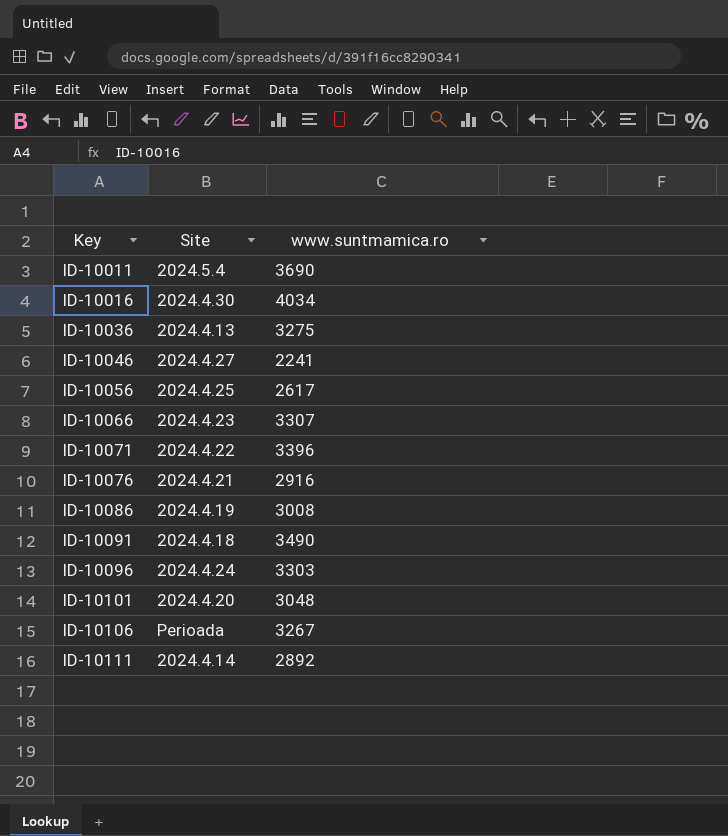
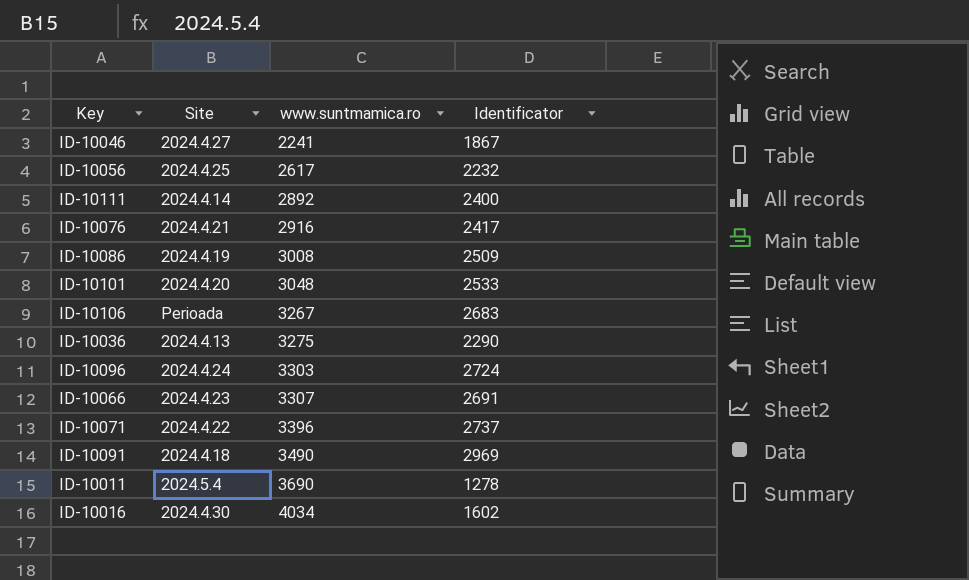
row order: Key ascending -> www.suntmamica.ro ascending
column Identificator | position: none -> 4

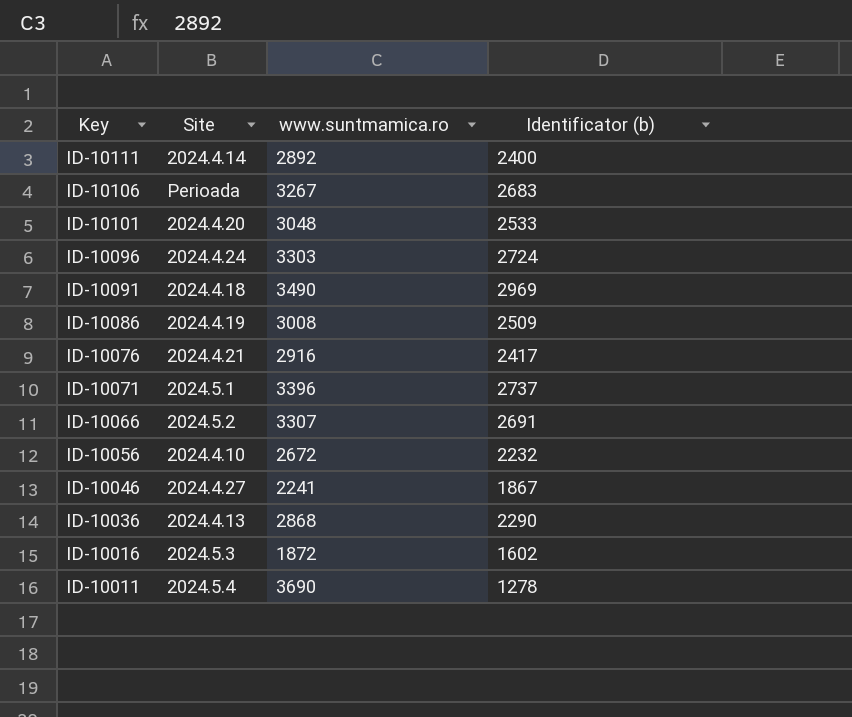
row order: www.suntmamica.ro ascending -> Key descending
column name: Identificator -> Identificator (b)
ID-10071 | Site: 2024.4.22 -> 2024.5.1
ID-10066 | Site: 2024.4.23 -> 2024.5.2
ID-10056 | Site: 2024.4.25 -> 2024.4.10
ID-10056 | www.suntmamica.ro: 2617 -> 2672
ID-10036 | www.suntmamica.ro: 3275 -> 2868
ID-10016 | Site: 2024.4.30 -> 2024.5.3
ID-10016 | www.suntmamica.ro: 4034 -> 1872

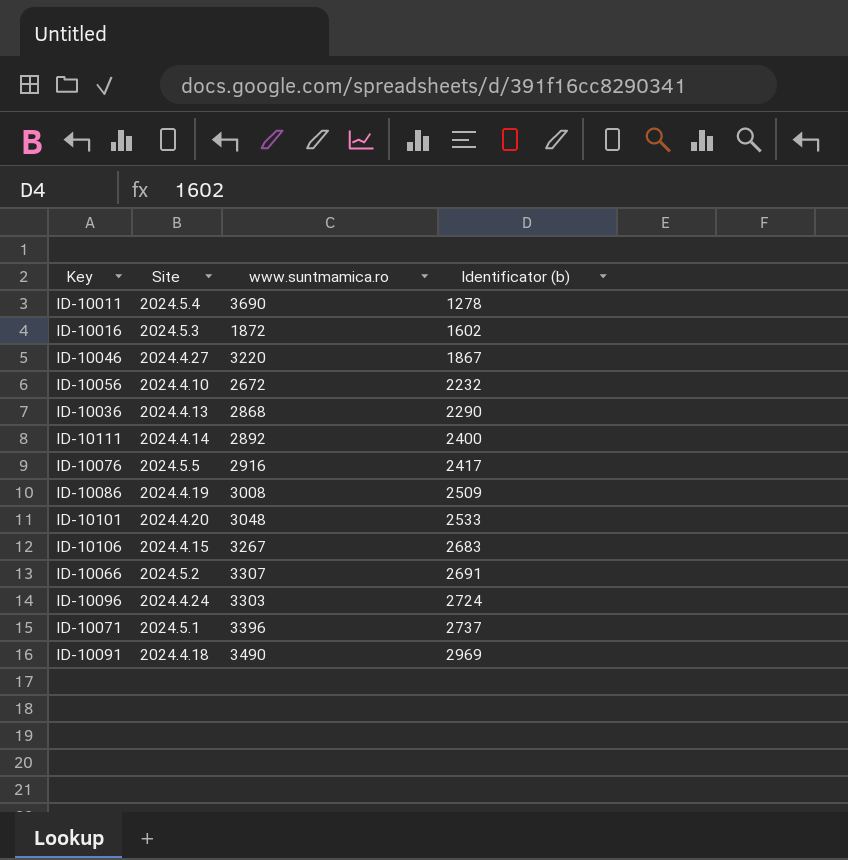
row order: Key descending -> Identificator (b) ascending
ID-10046 | www.suntmamica.ro: 2241 -> 3220
ID-10076 | Site: 2024.4.21 -> 2024.5.5
ID-10106 | Site: Perioada -> 2024.4.15

